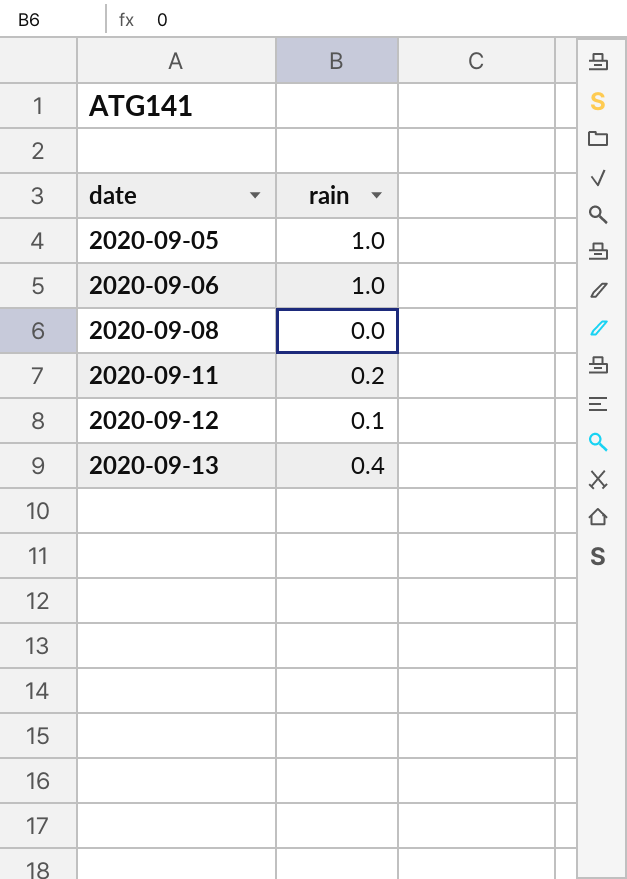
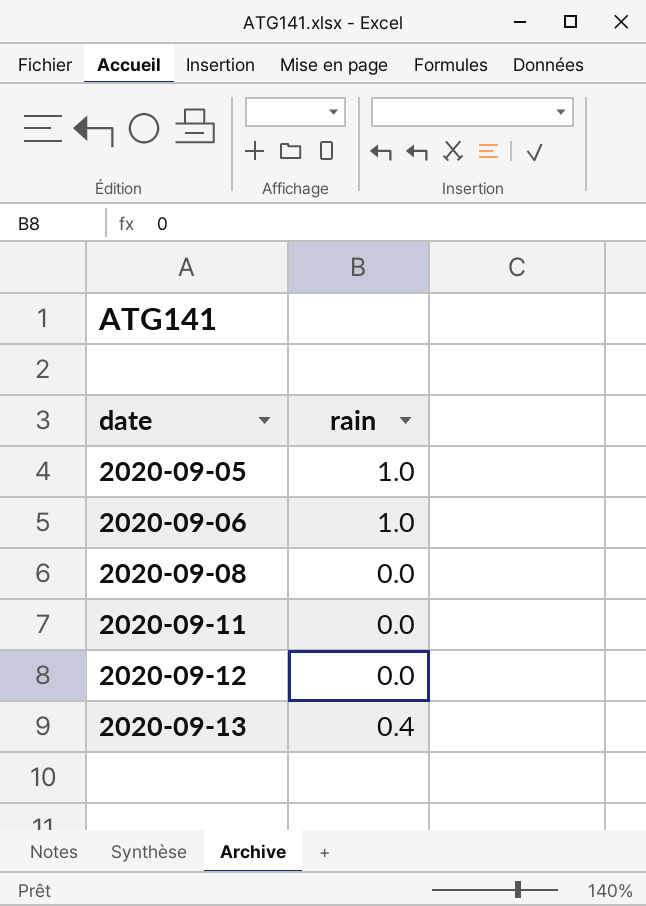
2020-09-11 | rain: 0.2 -> 0.0
2020-09-12 | rain: 0.1 -> 0.0

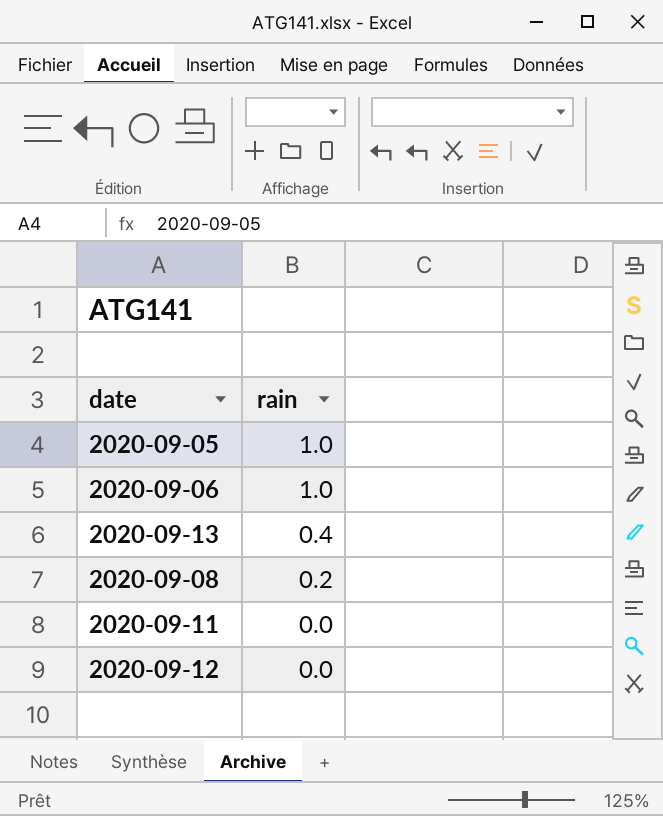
row order: date ascending -> rain descending
2020-09-08 | rain: 0.0 -> 0.2

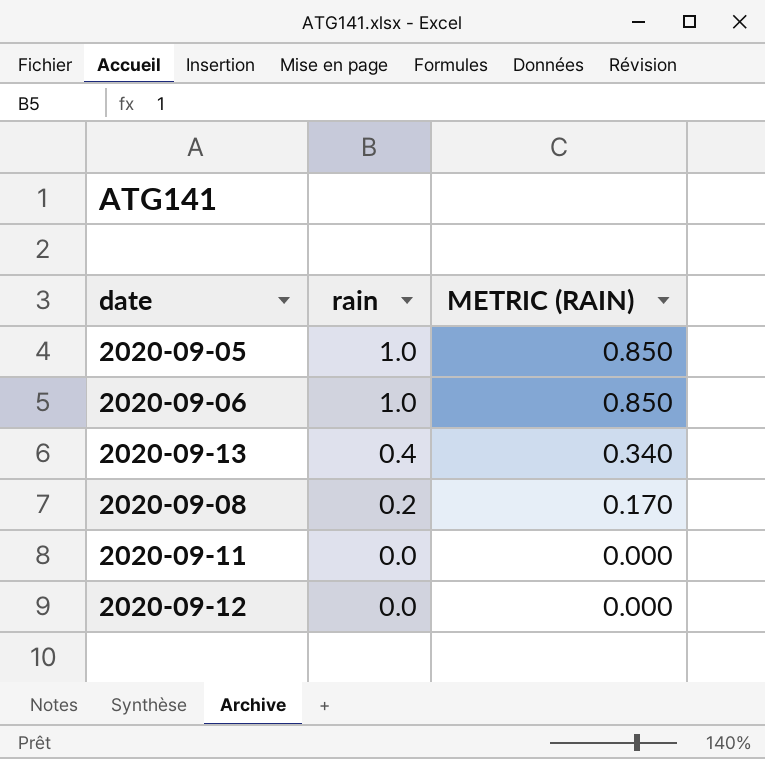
column METRIC (RAIN) | formula: none -> [rain] * 0.85

